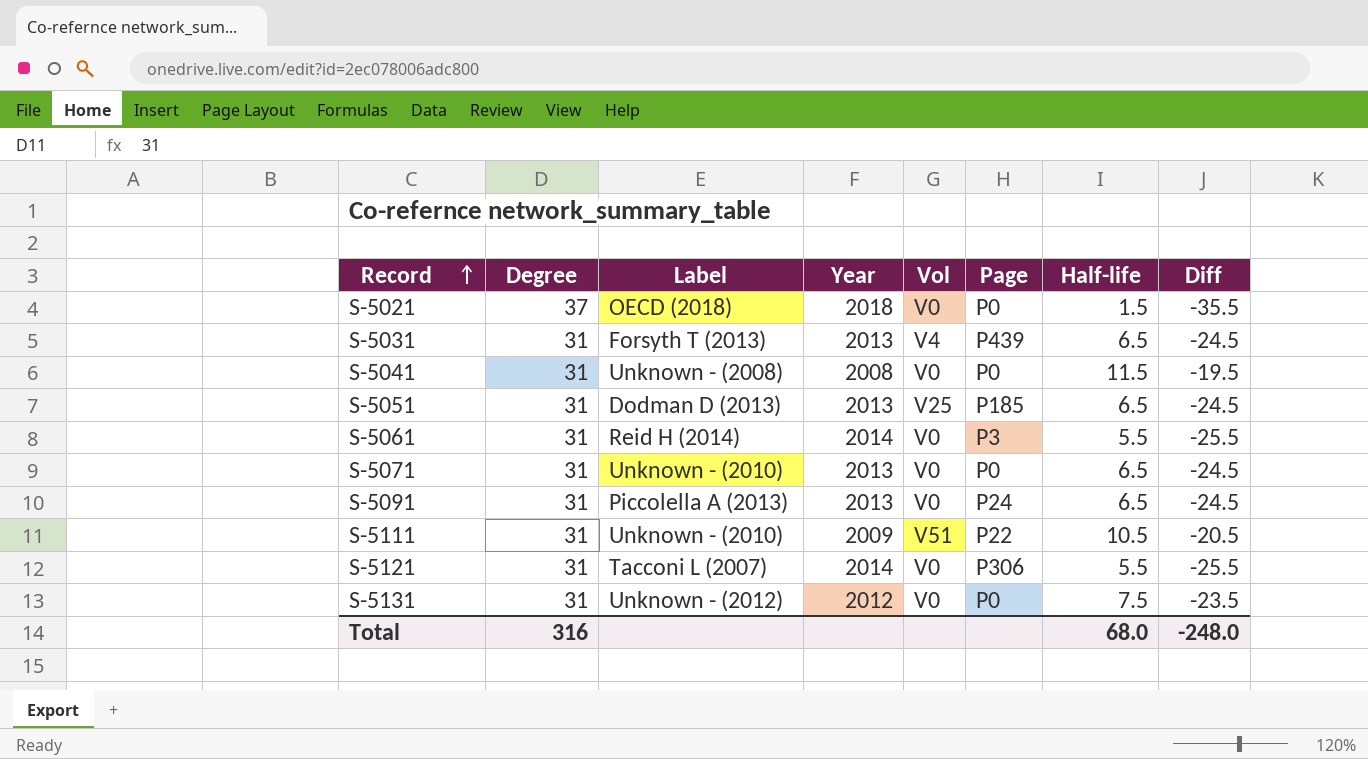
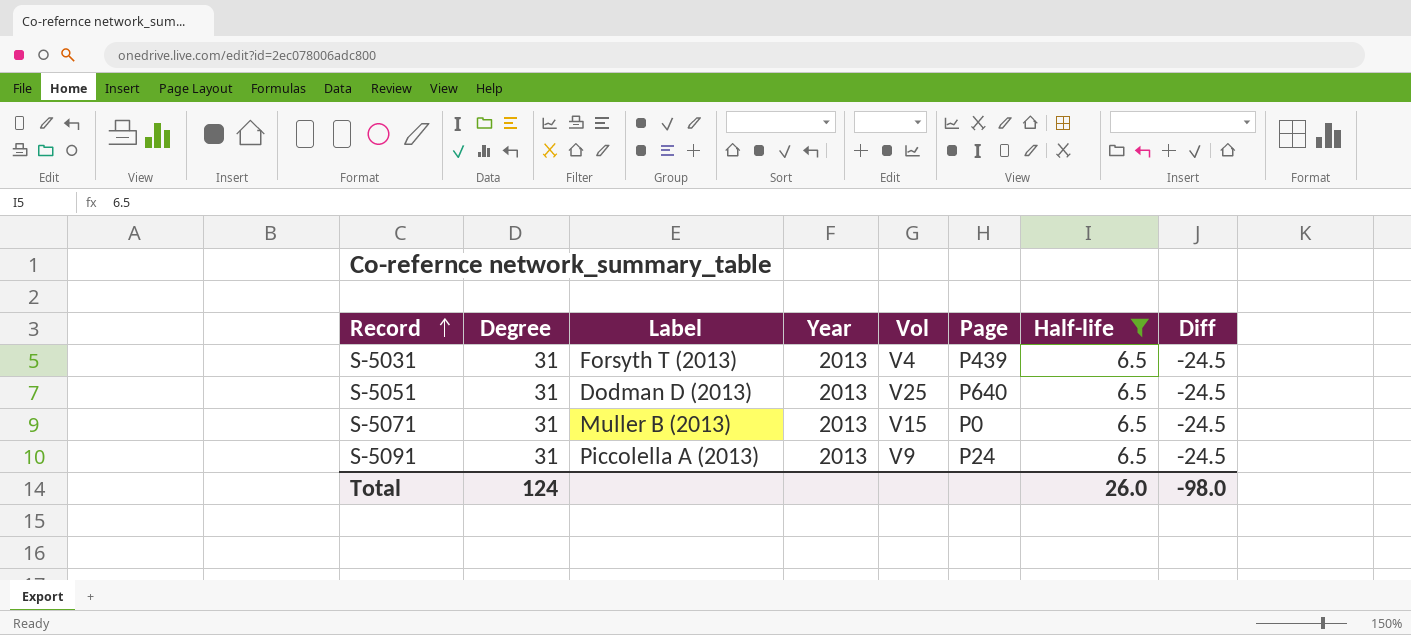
filter: none -> Half-life = 6.5
S-5051 | Page: P185 -> P640
S-5071 | Label: Unknown - (2010) -> Muller B (2013)
S-5071 | Vol: V0 -> V15
S-5091 | Vol: V0 -> V9
Total | Degree: 316 -> 124
Total | Half-life: 68.0 -> 26.0
Total | Diff: -248.0 -> -98.0

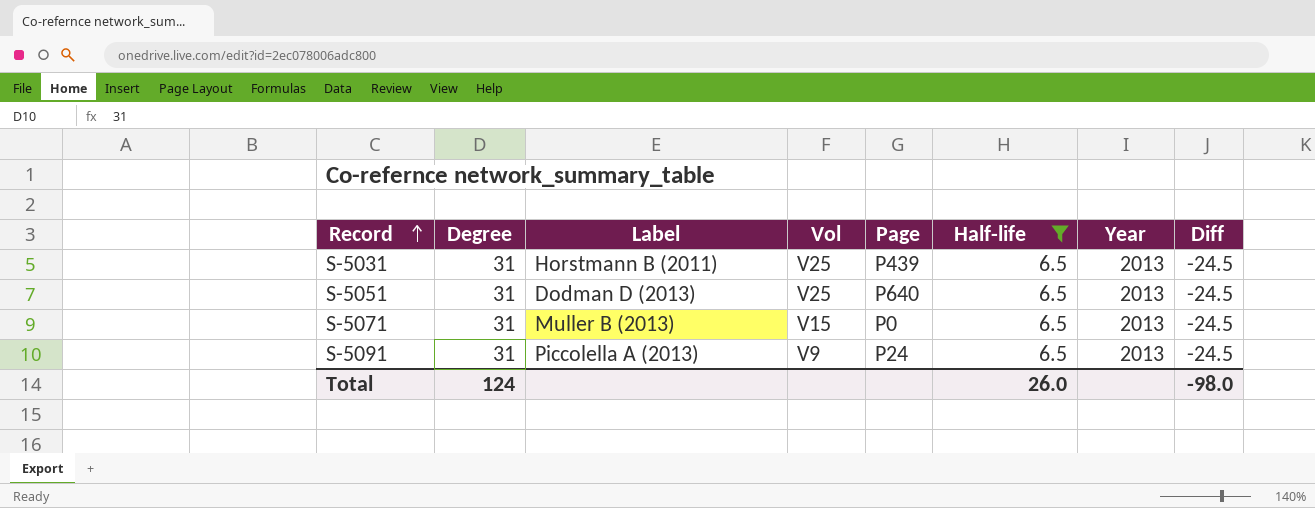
column Year | position: 4 -> 7
S-5031 | Label: Forsyth T (2013) -> Horstmann B (2011)
S-5031 | Vol: V4 -> V25

